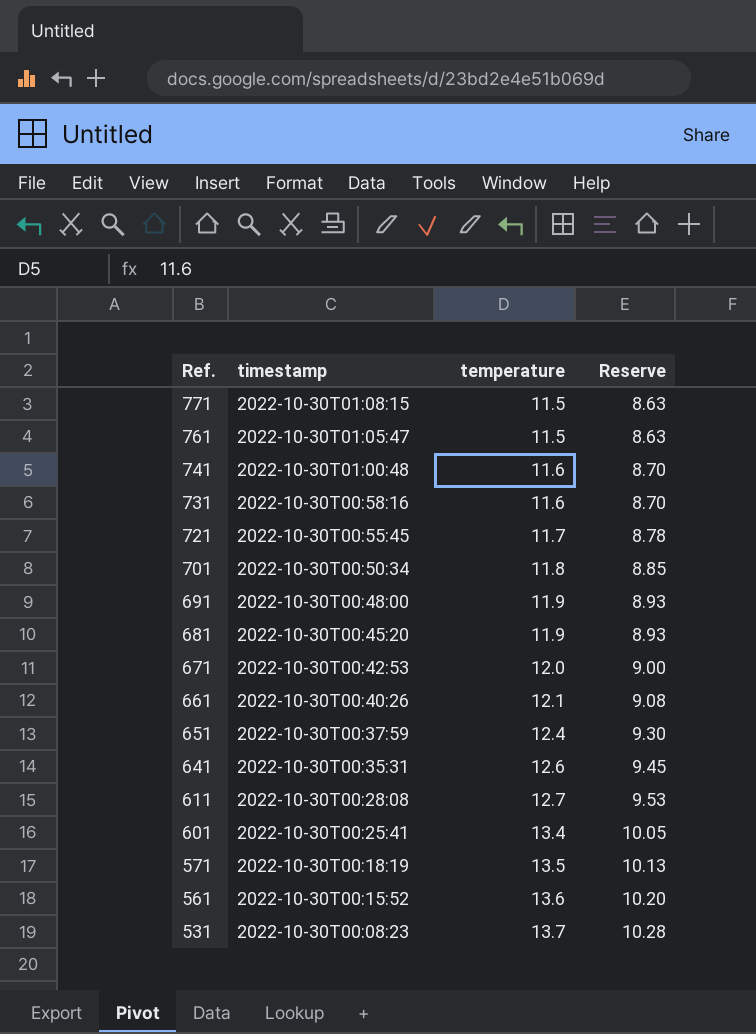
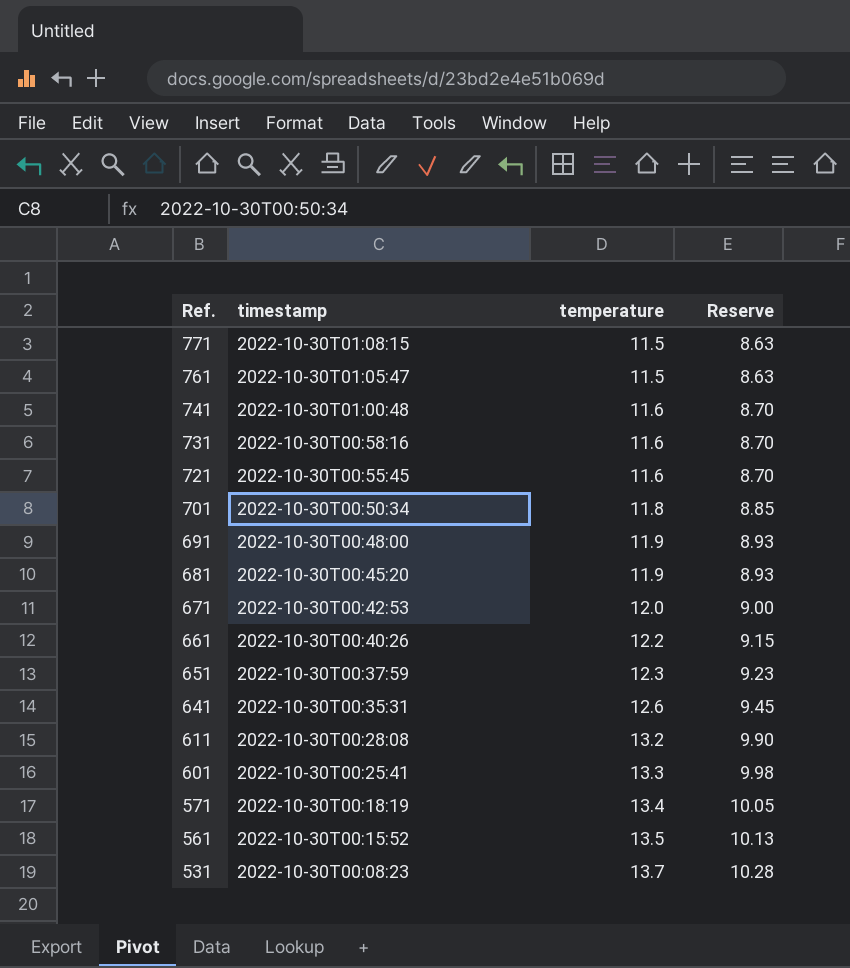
721 | temperature: 11.7 -> 11.6
721 | Reserve: 8.78 -> 8.70
661 | temperature: 12.1 -> 12.2
661 | Reserve: 9.08 -> 9.15
651 | temperature: 12.4 -> 12.3
651 | Reserve: 9.30 -> 9.23
611 | temperature: 12.7 -> 13.2
611 | Reserve: 9.53 -> 9.90
601 | temperature: 13.4 -> 13.3
601 | Reserve: 10.05 -> 9.98
571 | temperature: 13.5 -> 13.4
571 | Reserve: 10.13 -> 10.05
561 | temperature: 13.6 -> 13.5
561 | Reserve: 10.20 -> 10.13

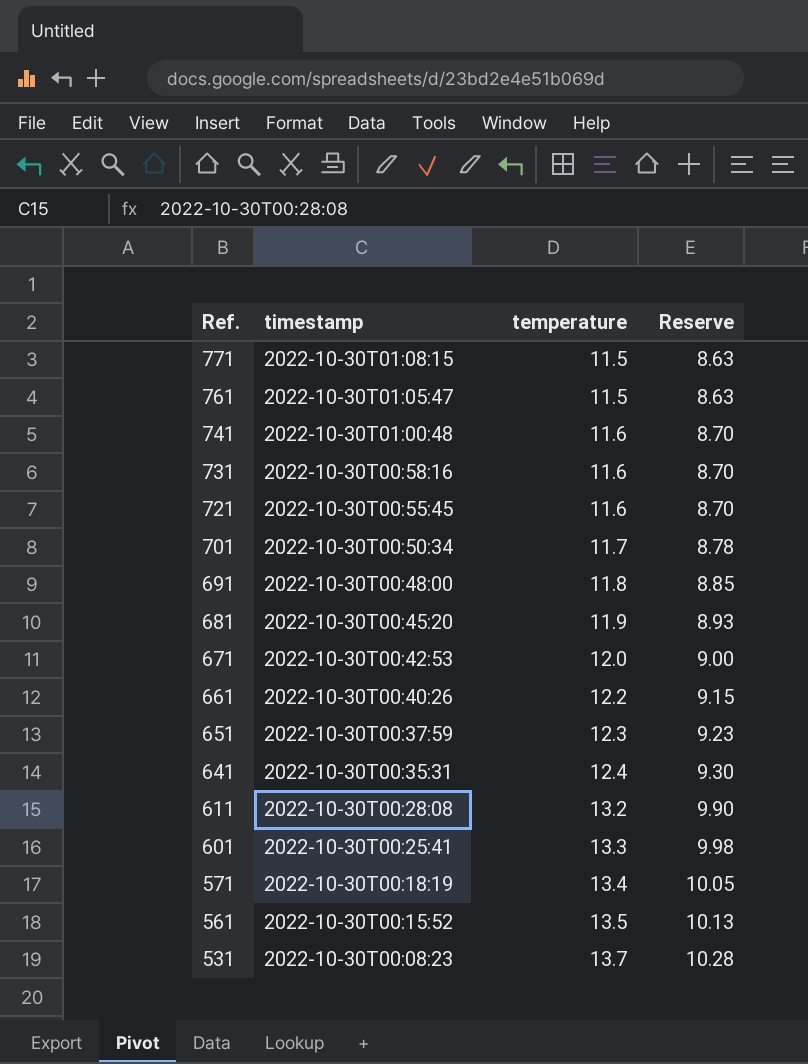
701 | temperature: 11.8 -> 11.7
701 | Reserve: 8.85 -> 8.78
691 | temperature: 11.9 -> 11.8
691 | Reserve: 8.93 -> 8.85
641 | temperature: 12.6 -> 12.4
641 | Reserve: 9.45 -> 9.30

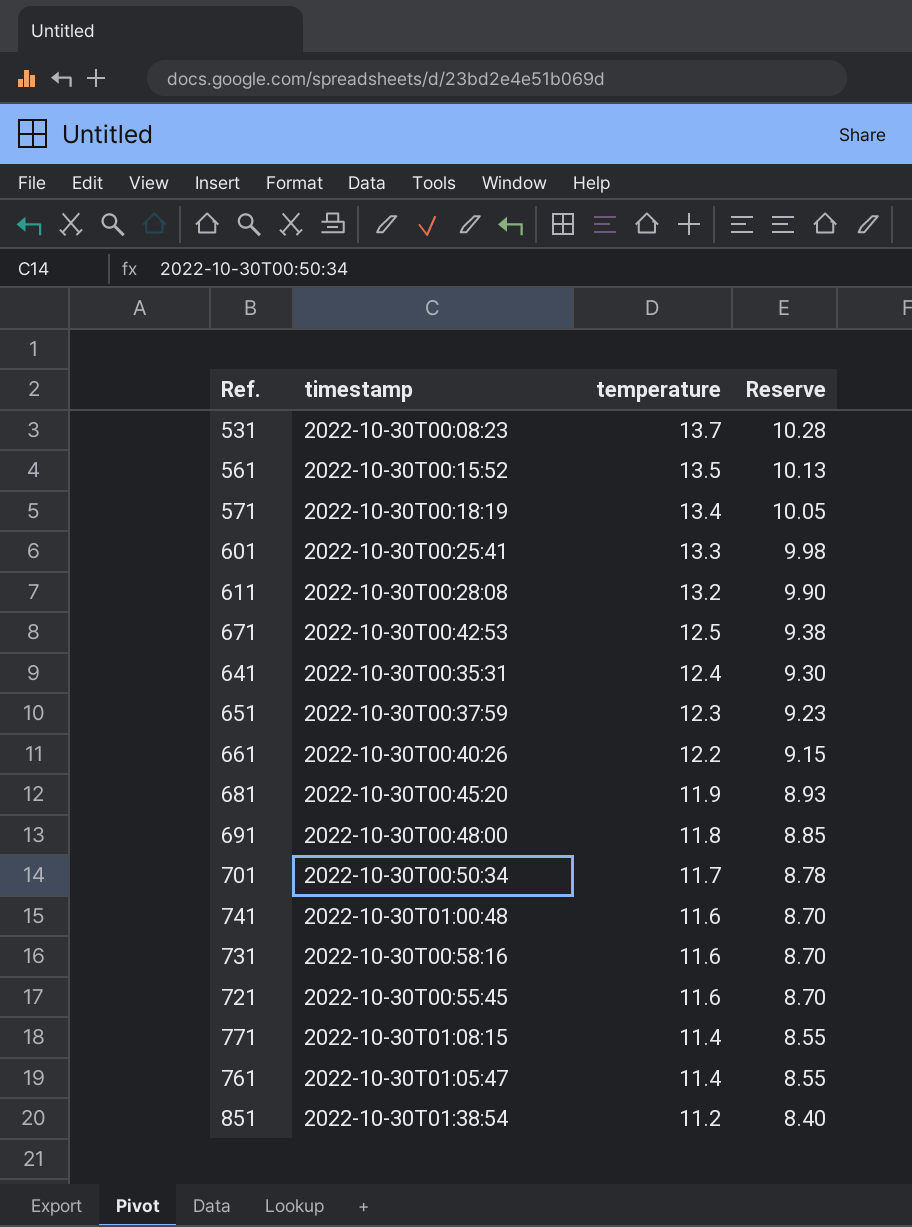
row order: Ref. descending -> temperature descending
671 | temperature: 12.0 -> 12.5
671 | Reserve: 9.00 -> 9.38
771 | temperature: 11.5 -> 11.4
771 | Reserve: 8.63 -> 8.55
761 | temperature: 11.5 -> 11.4
761 | Reserve: 8.63 -> 8.55
row 851: none -> 2022-10-30T01:38:54 | 11.2 | 8.40

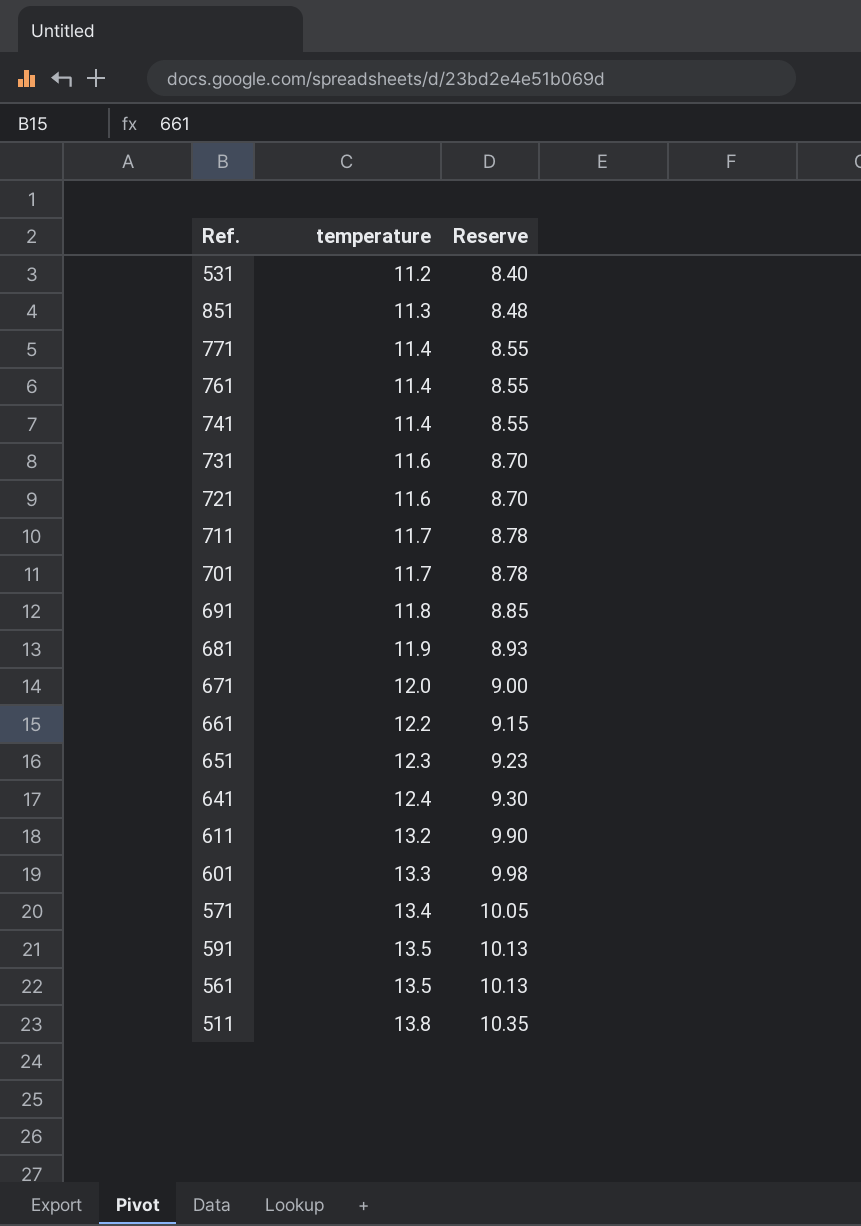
row order: temperature descending -> temperature ascending
column timestamp | position: 2 -> none
531 | temperature: 13.7 -> 11.2
531 | Reserve: 10.28 -> 8.40
851 | temperature: 11.2 -> 11.3
851 | Reserve: 8.40 -> 8.48
741 | temperature: 11.6 -> 11.4
741 | Reserve: 8.70 -> 8.55
row 711: none -> 11.7 | 8.78
671 | temperature: 12.5 -> 12.0
671 | Reserve: 9.38 -> 9.00
row 591: none -> 13.5 | 10.13
row 511: none -> 13.8 | 10.35

